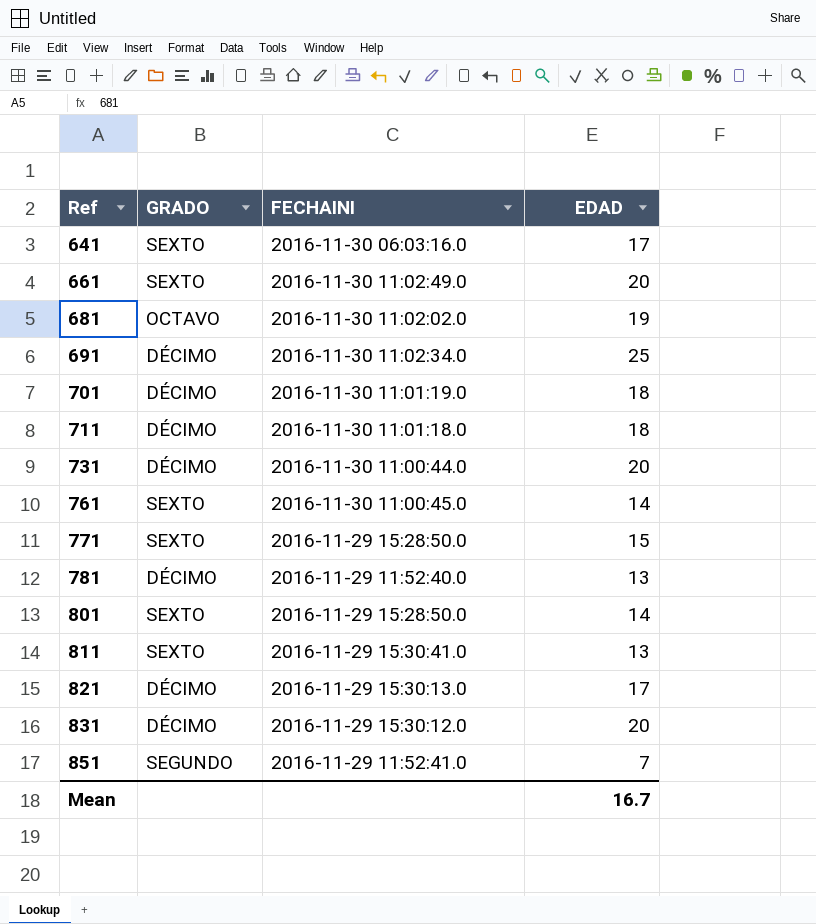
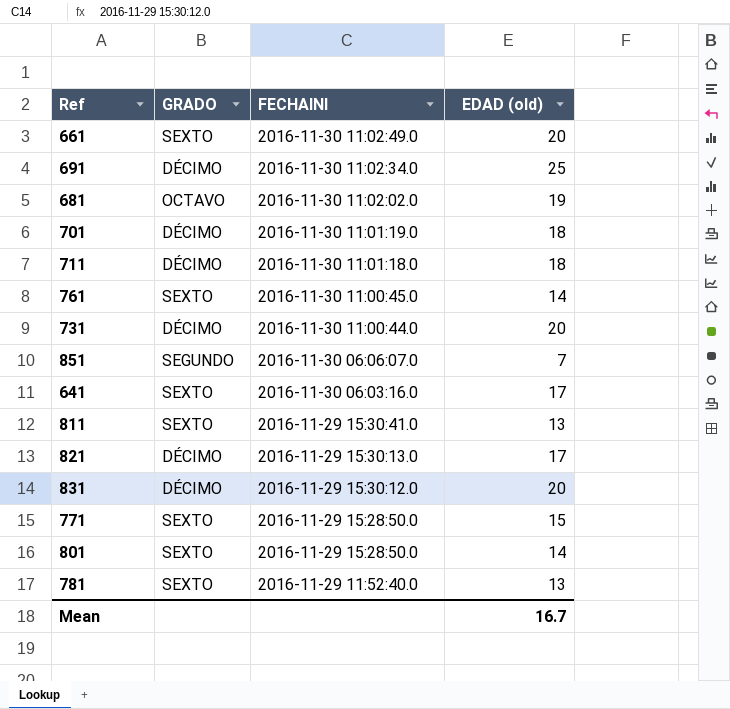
row order: Ref ascending -> FECHAINI descending
column name: EDAD -> EDAD (old)
851 | FECHAINI: 2016-11-29 11:52:41.0 -> 2016-11-30 06:06:07.0
781 | GRADO: DÉCIMO -> SEXTO

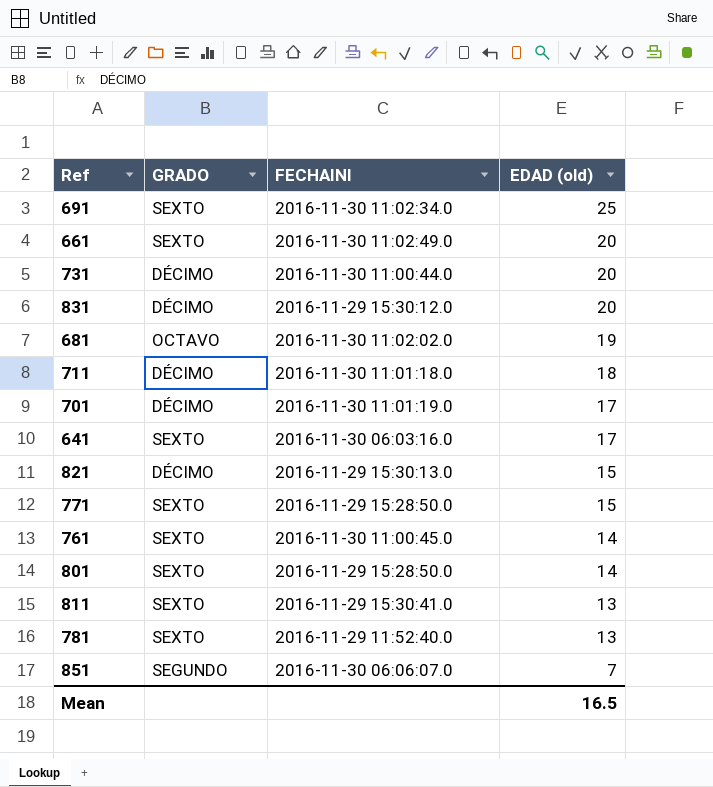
row order: FECHAINI descending -> EDAD (old) descending
691 | GRADO: DÉCIMO -> SEXTO
701 | EDAD (old): 18 -> 17
821 | EDAD (old): 17 -> 15
Mean | EDAD (old): 16.7 -> 16.5

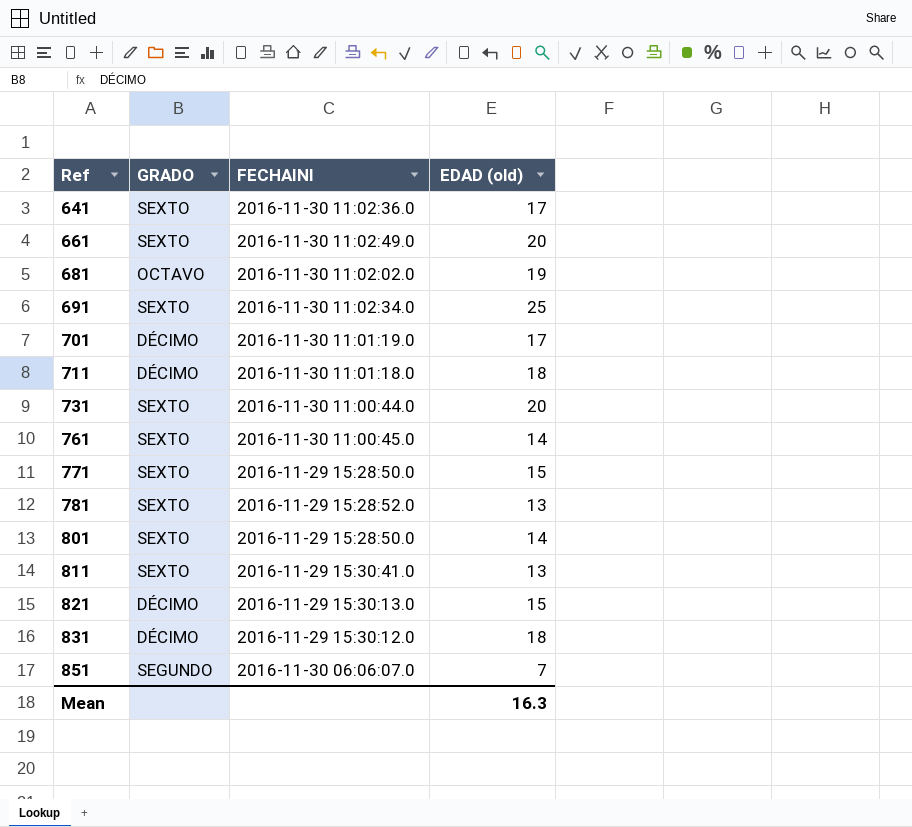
row order: EDAD (old) descending -> Ref ascending
641 | FECHAINI: 2016-11-30 06:03:16.0 -> 2016-11-30 11:02:36.0
731 | GRADO: DÉCIMO -> SEXTO
781 | FECHAINI: 2016-11-29 11:52:40.0 -> 2016-11-29 15:28:52.0
831 | EDAD (old): 20 -> 18
Mean | EDAD (old): 16.5 -> 16.3

